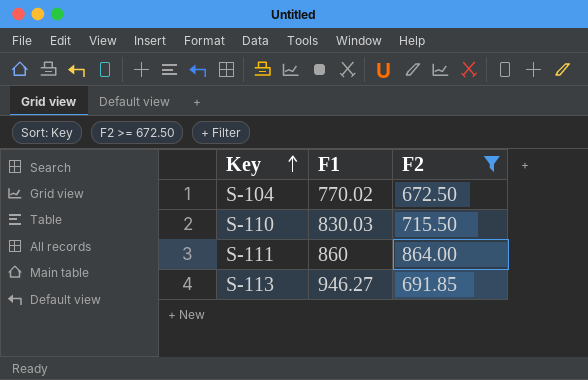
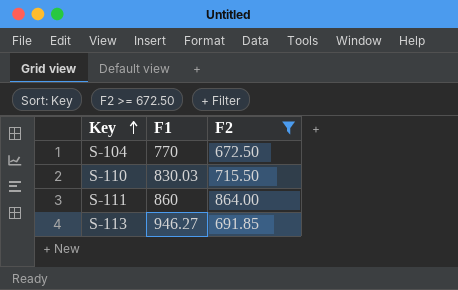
S-104 | F1: 770.02 -> 770

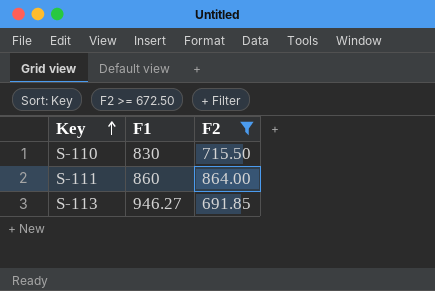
row S-104: 770 | 672.50 -> none
S-110 | F1: 830.03 -> 830

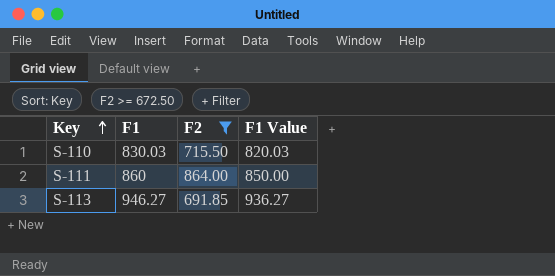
column F1 Value | formula: none -> [F1] - 10
S-110 | F1: 830 -> 830.03

